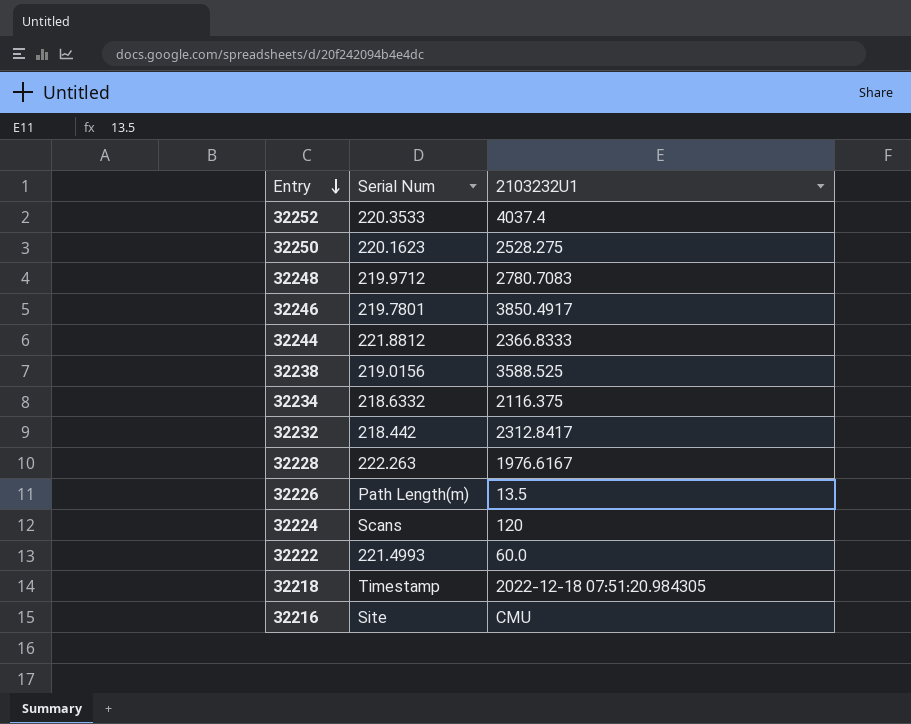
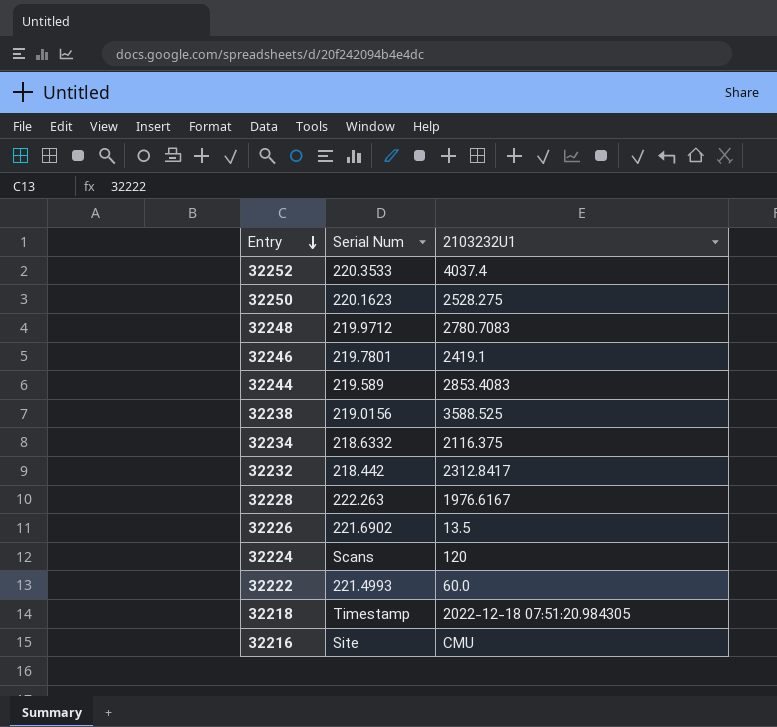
32246 | 2103232U1: 3850.4917 -> 2419.1
32244 | Serial Num: 221.8812 -> 219.589
32244 | 2103232U1: 2366.8333 -> 2853.4083
32226 | Serial Num: Path Length(m) -> 221.6902

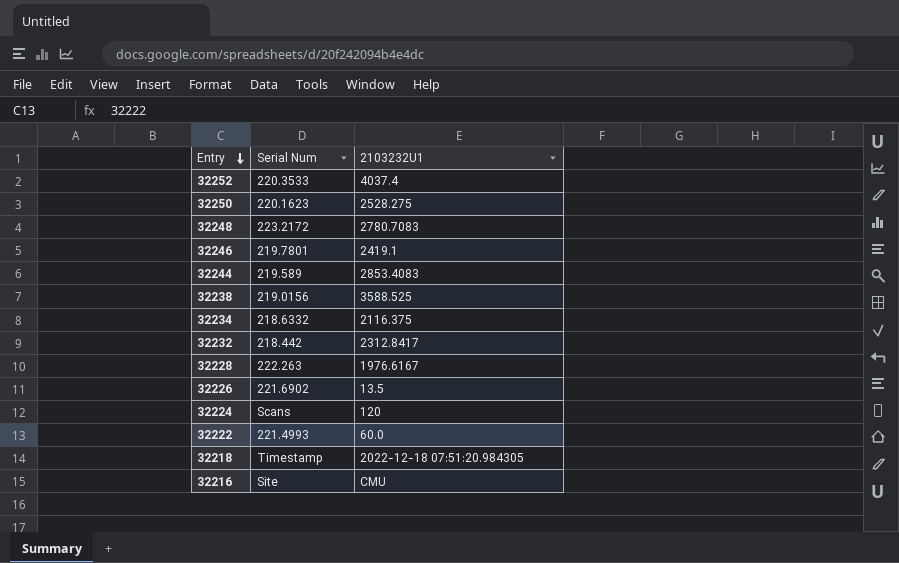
32248 | Serial Num: 219.9712 -> 223.2172

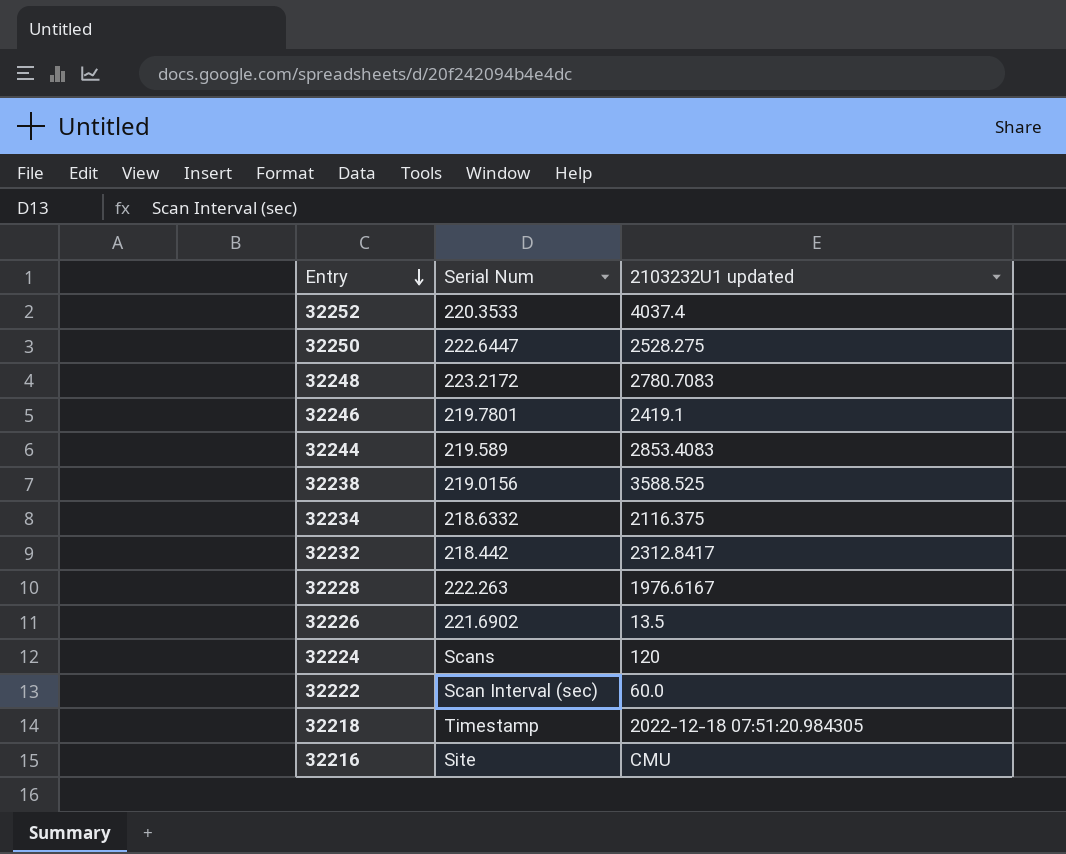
column name: 2103232U1 -> 2103232U1 updated
32250 | Serial Num: 220.1623 -> 222.6447
32222 | Serial Num: 221.4993 -> Scan Interval (sec)

